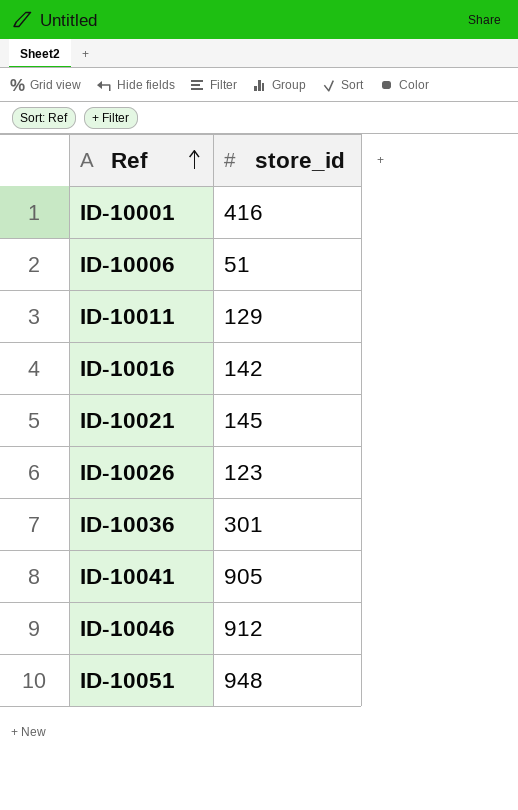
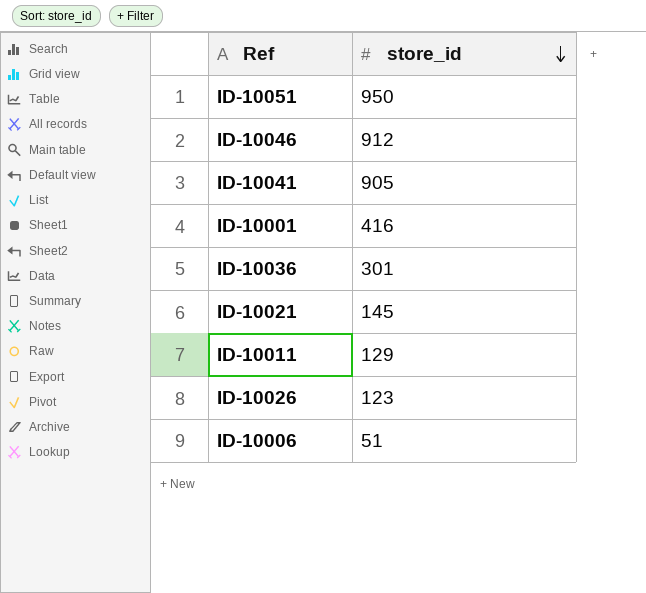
row order: Ref ascending -> store_id descending
row ID-10016: 142 -> none
ID-10051 | store_id: 948 -> 950

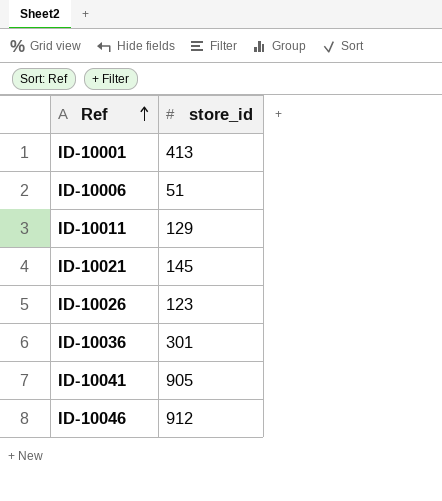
row order: store_id descending -> Ref ascending
row ID-10051: 950 -> none
ID-10001 | store_id: 416 -> 413

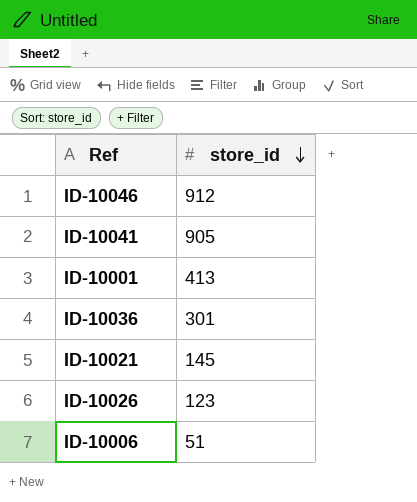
row order: Ref ascending -> store_id descending
row ID-10011: 129 -> none

